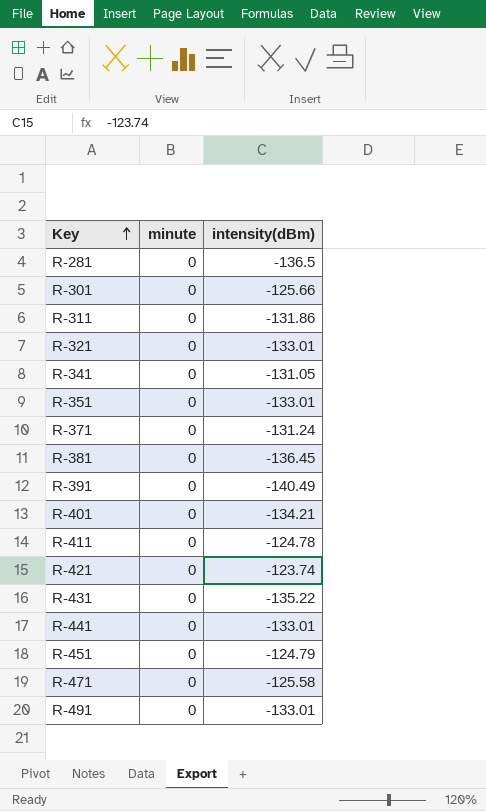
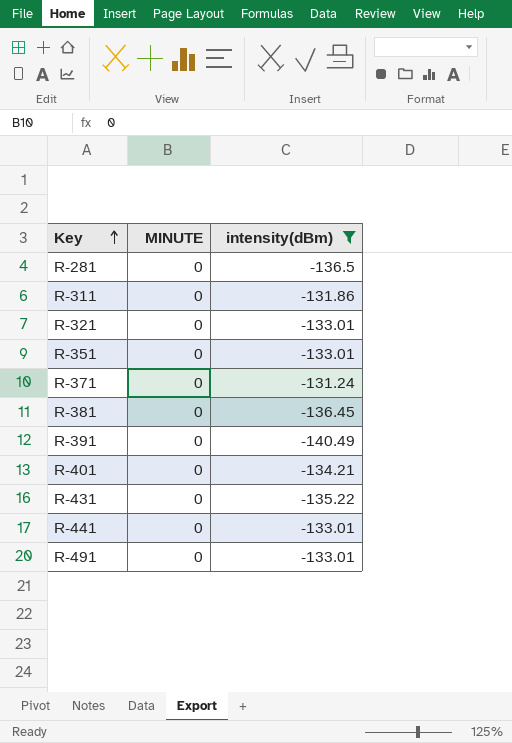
filter: none -> intensity(dBm) <= -131.24
column name: minute -> MINUTE

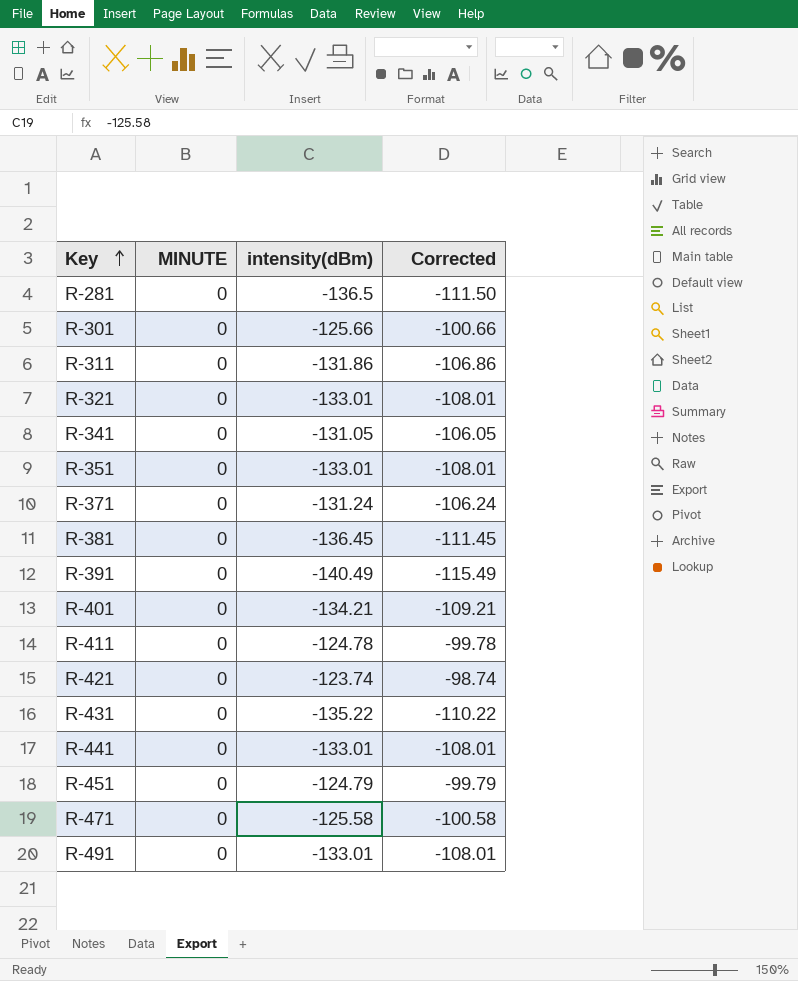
filter: intensity(dBm) <= -131.24 -> none
column Corrected | formula: none -> [intensity(dBm)] + 25

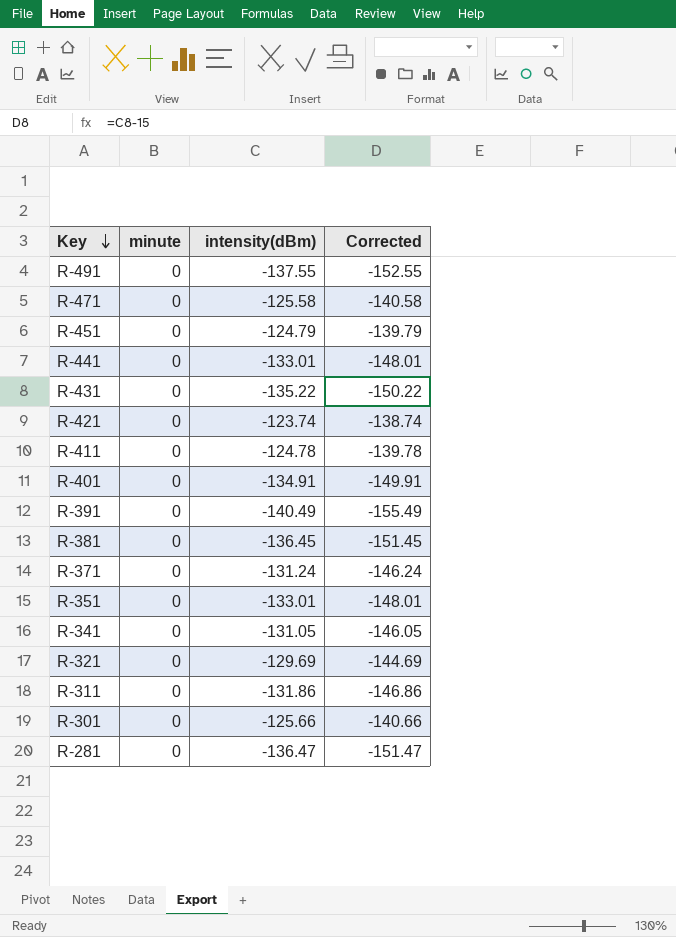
row order: Key ascending -> Key descending
column name: MINUTE -> minute
column Corrected | formula: [intensity(dBm)] + 25 -> [intensity(dBm)] - 15
R-491 | intensity(dBm): -133.01 -> -137.55
R-401 | intensity(dBm): -134.21 -> -134.91
R-321 | intensity(dBm): -133.01 -> -129.69
R-281 | intensity(dBm): -136.5 -> -136.47

